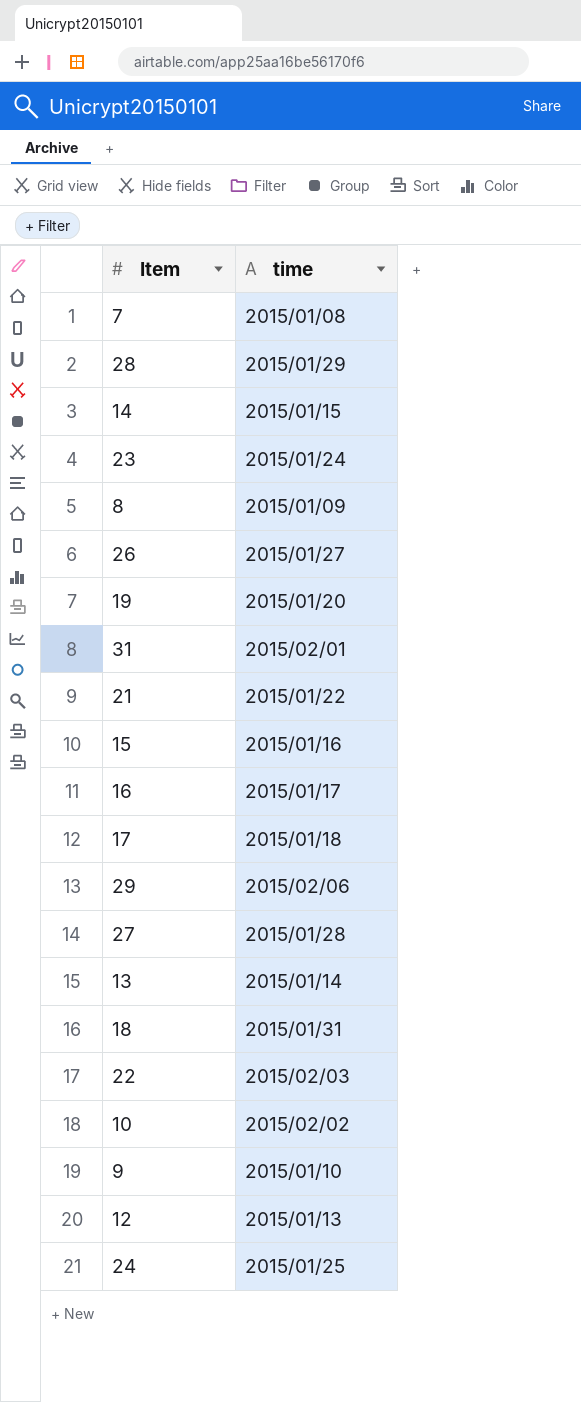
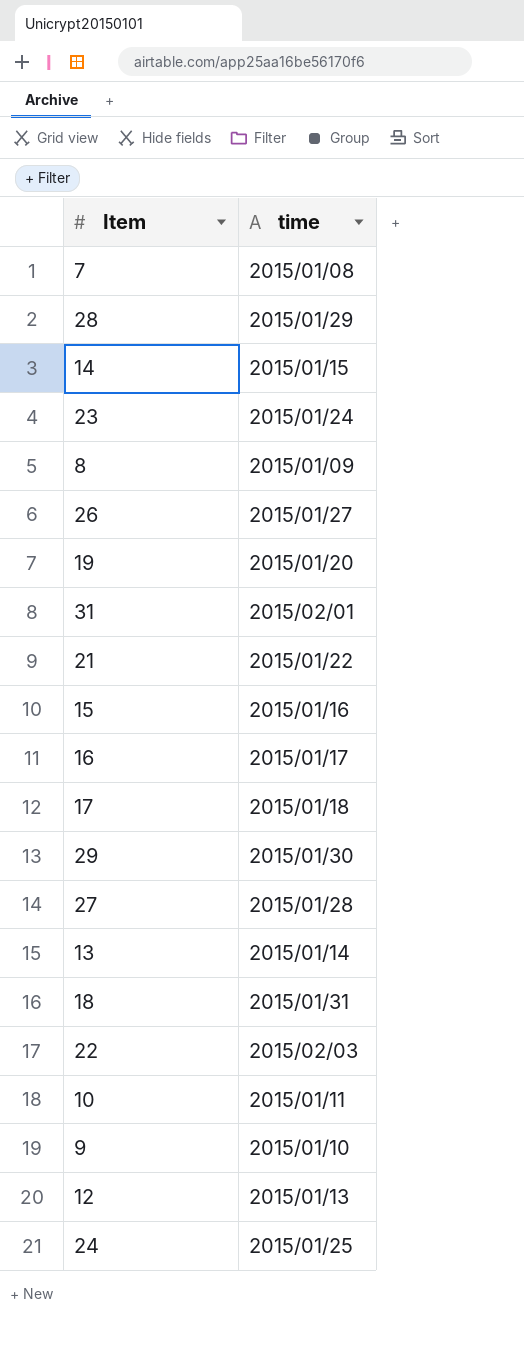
29 | time: 2015/02/06 -> 2015/01/30
10 | time: 2015/02/02 -> 2015/01/11

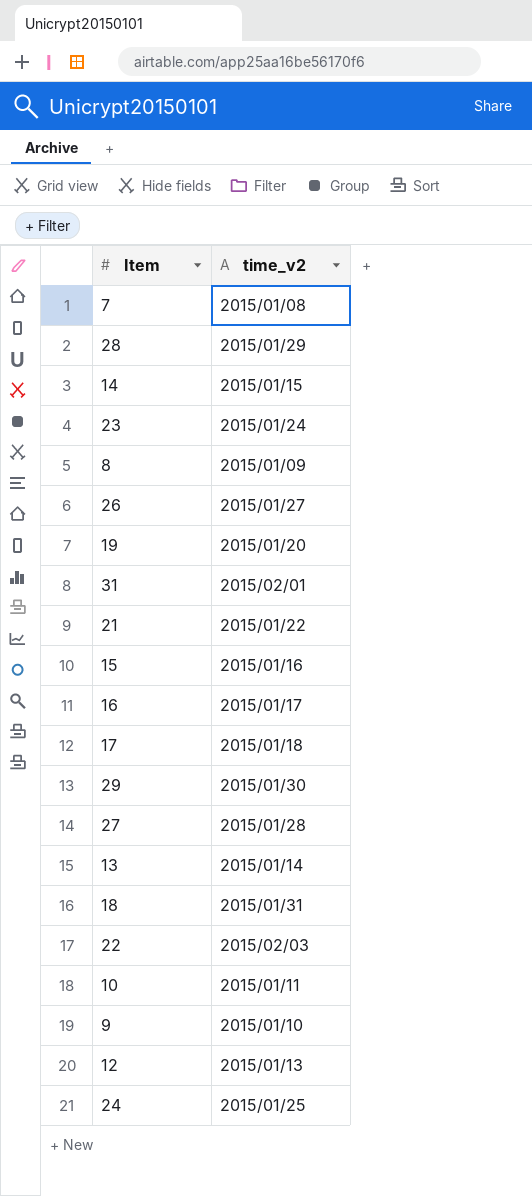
column name: time -> time_v2

